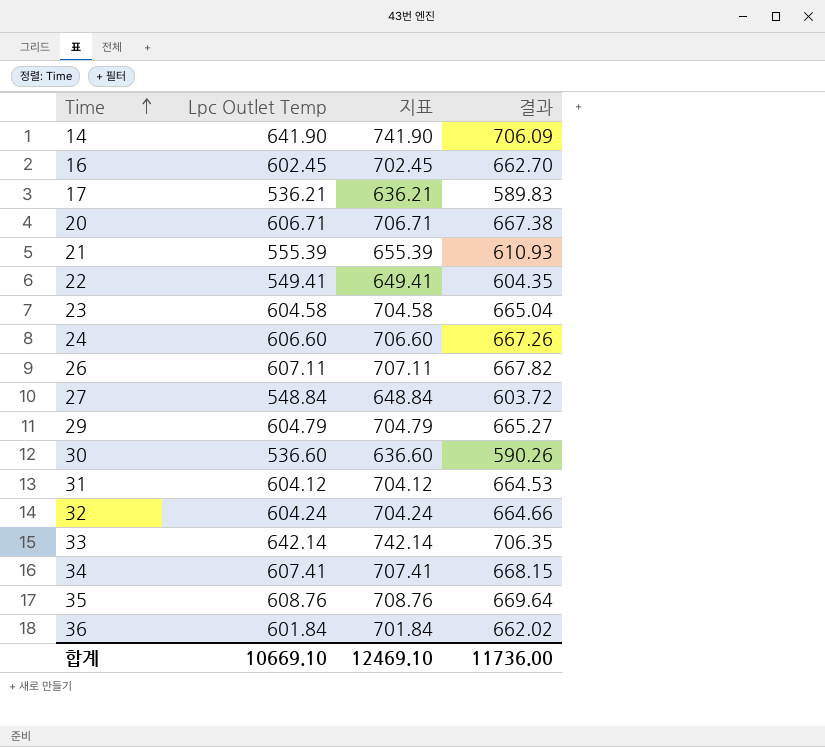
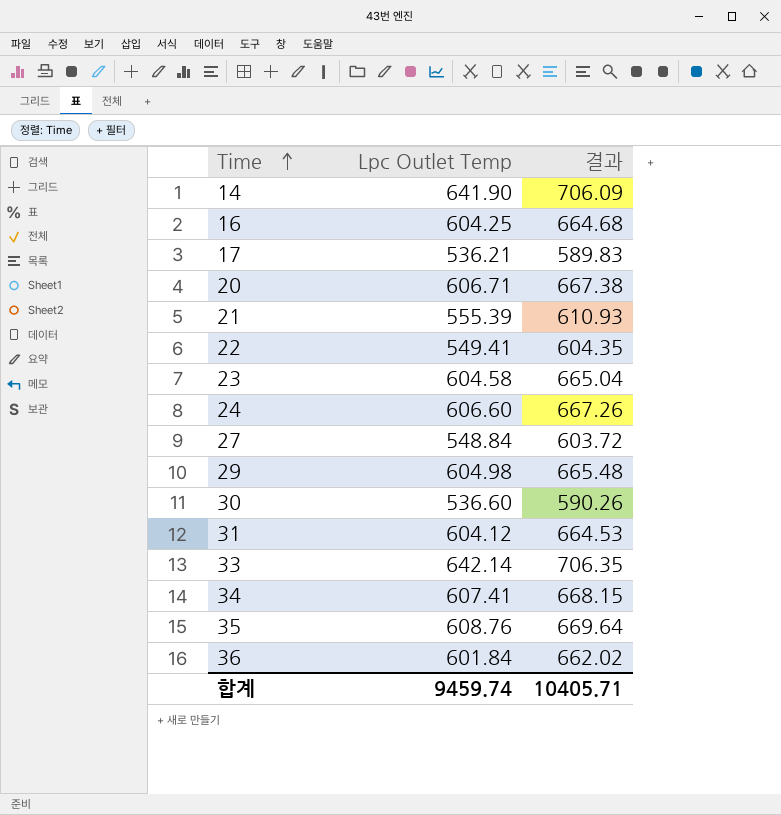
column 지표 | formula: [Lpc Outlet Temp] + 100 -> none
row 26: 607.11 | 707.11 | 667.82 -> none
row 32: 604.24 | 704.24 | 664.66 -> none
16 | Lpc Outlet Temp: 602.45 -> 604.25
16 | 결과: 662.70 -> 664.68
29 | Lpc Outlet Temp: 604.79 -> 604.98
29 | 결과: 665.27 -> 665.48
합계 | Lpc Outlet Temp: 10669.10 -> 9459.74
합계 | 결과: 11736.00 -> 10405.71

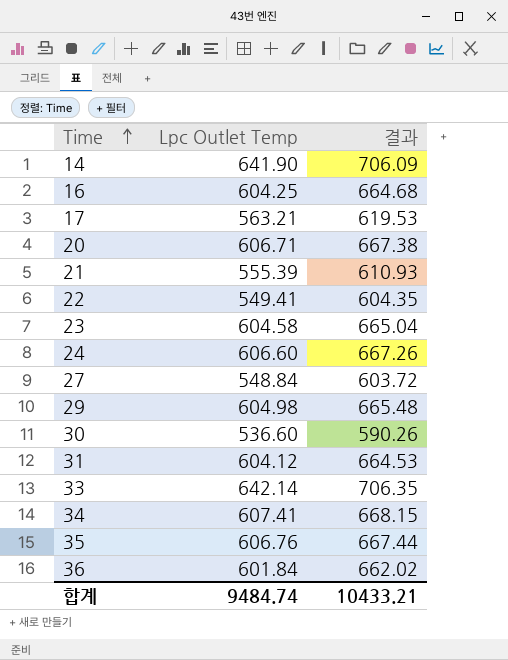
17 | Lpc Outlet Temp: 536.21 -> 563.21
17 | 결과: 589.83 -> 619.53
35 | Lpc Outlet Temp: 608.76 -> 606.76
35 | 결과: 669.64 -> 667.44
합계 | Lpc Outlet Temp: 9459.74 -> 9484.74
합계 | 결과: 10405.71 -> 10433.21

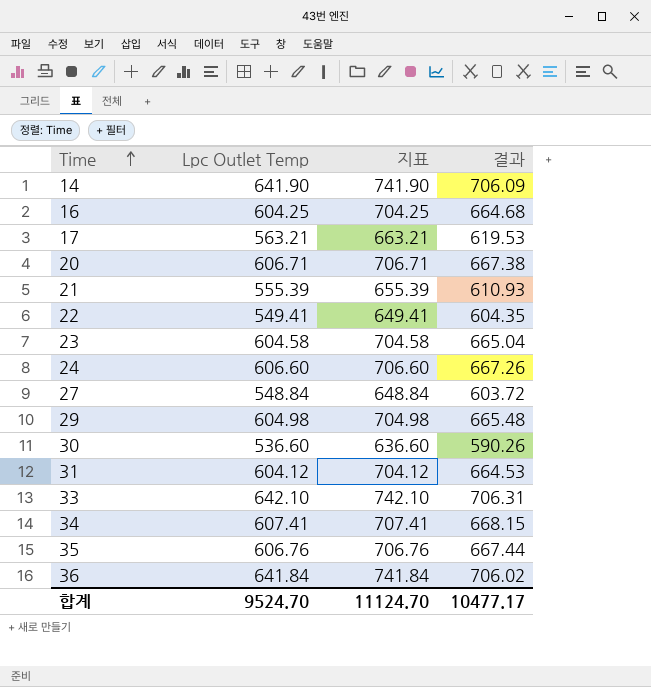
column 지표 | formula: none -> [Lpc Outlet Temp] + 100
33 | Lpc Outlet Temp: 642.14 -> 642.10
33 | 결과: 706.35 -> 706.31
36 | Lpc Outlet Temp: 601.84 -> 641.84
36 | 결과: 662.02 -> 706.02
합계 | Lpc Outlet Temp: 9484.74 -> 9524.70
합계 | 결과: 10433.21 -> 10477.17

